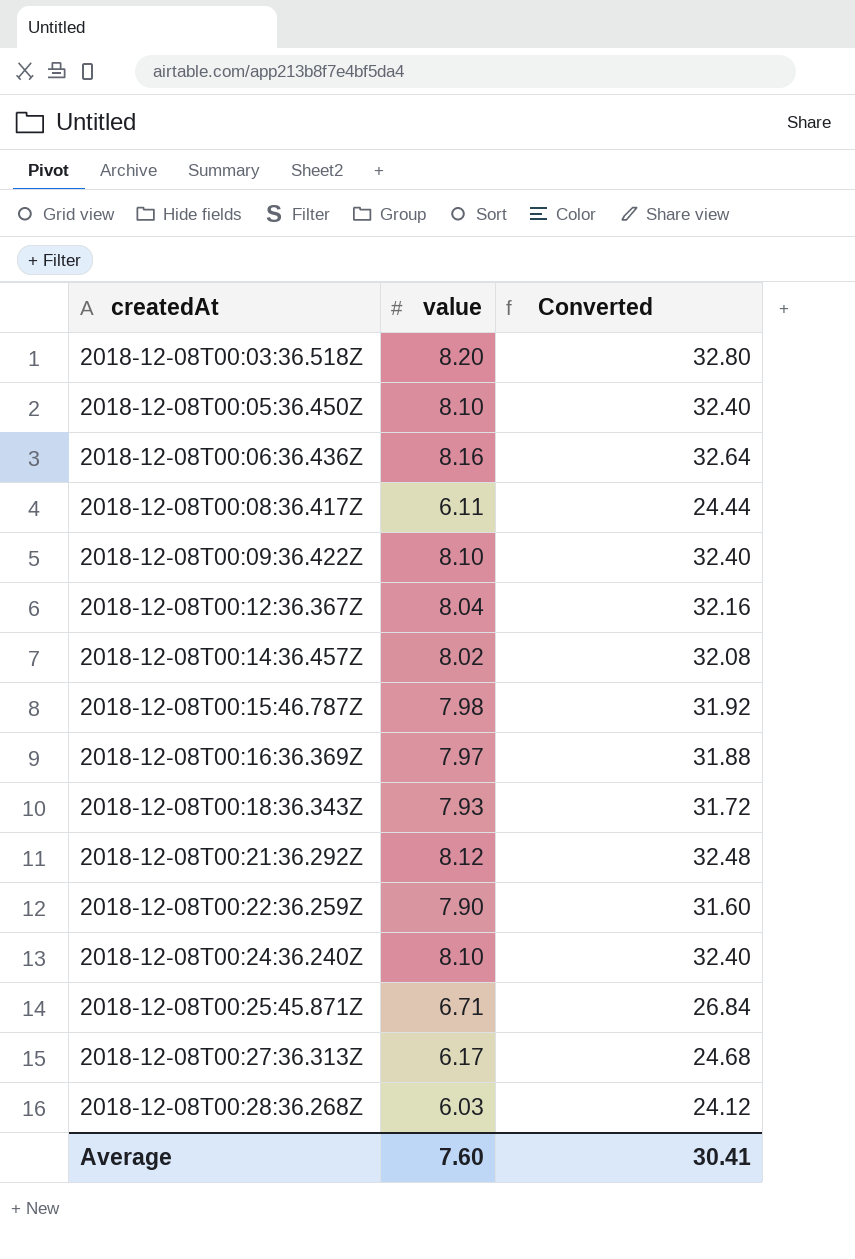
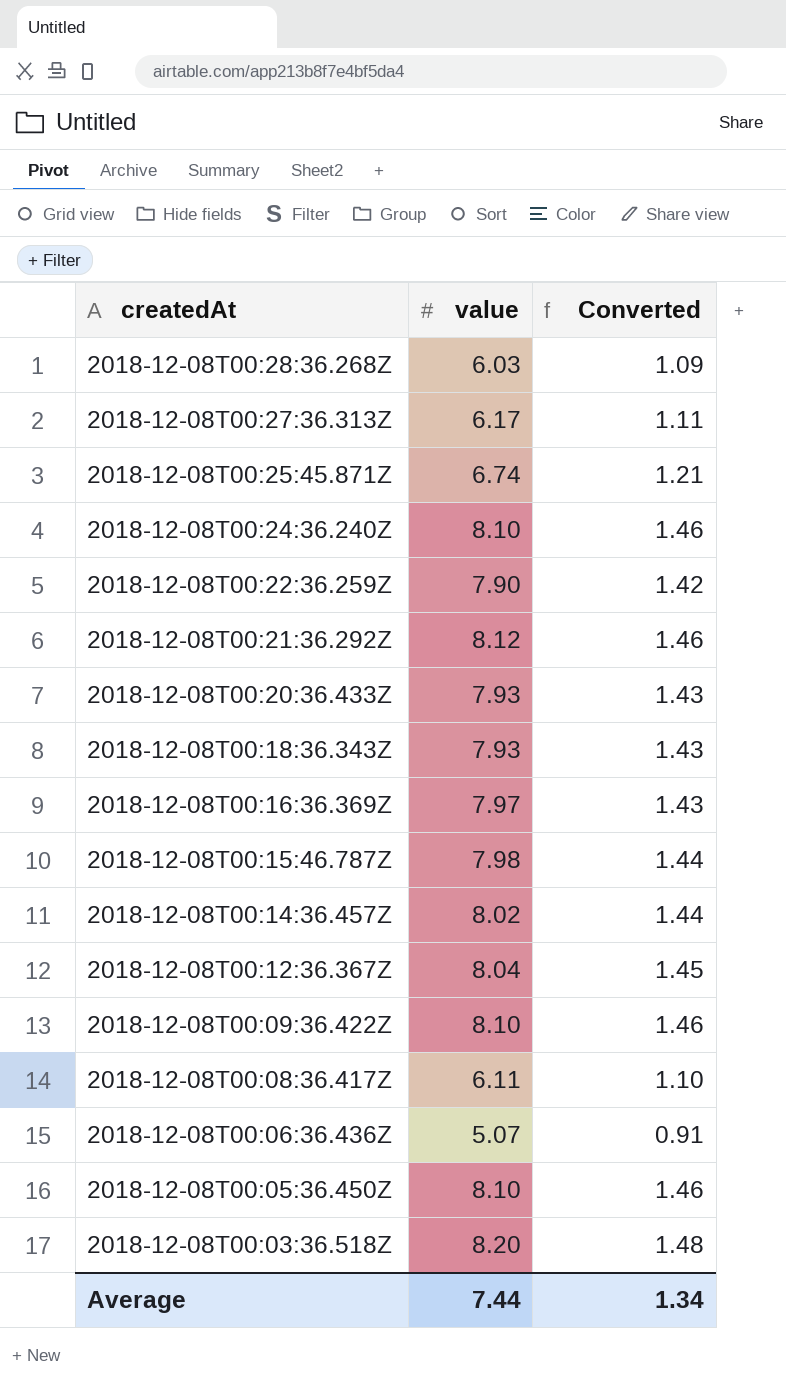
row order: createdAt ascending -> createdAt descending
column Converted | formula: [value] * 4 -> [value] * 0.18
2018-12-08T00:25:45.871Z | value: 6.71 -> 6.74
row 2018-12-08T00:20:36.433Z: none -> 7.93 | 1.43
2018-12-08T00:06:36.436Z | value: 8.16 -> 5.07
Average | value: 7.60 -> 7.44
Average | Converted: 30.41 -> 1.34

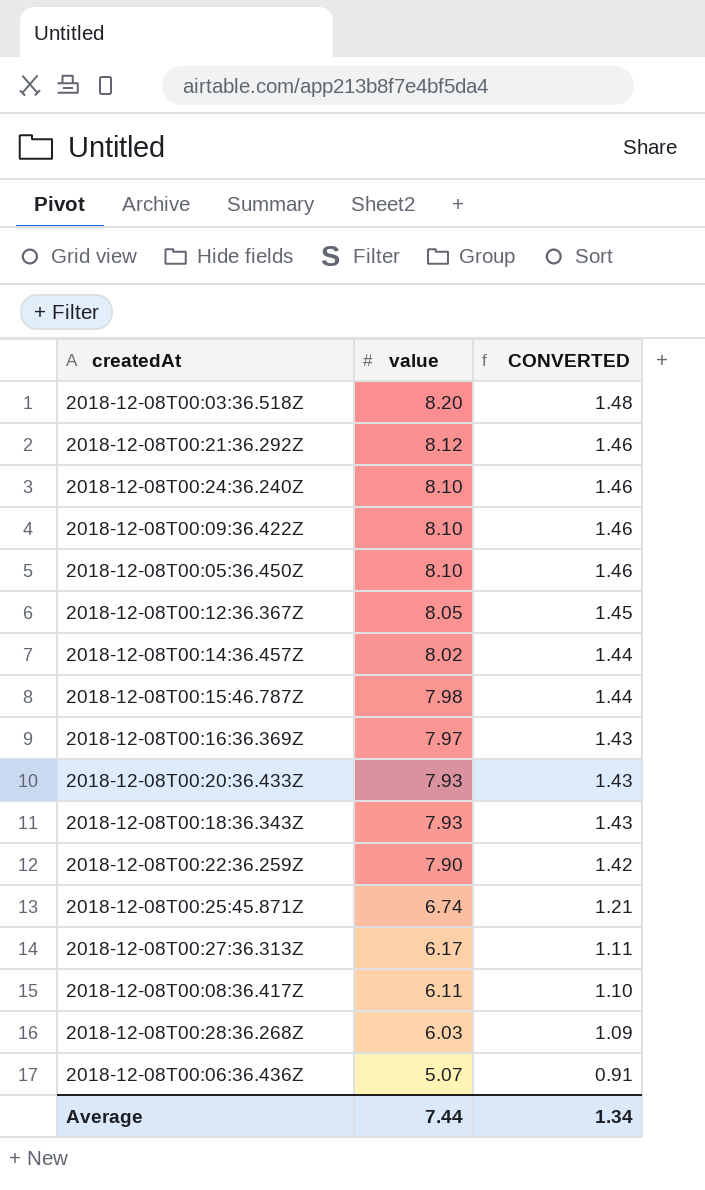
row order: createdAt descending -> value descending
column name: Converted -> CONVERTED
2018-12-08T00:12:36.367Z | value: 8.04 -> 8.05

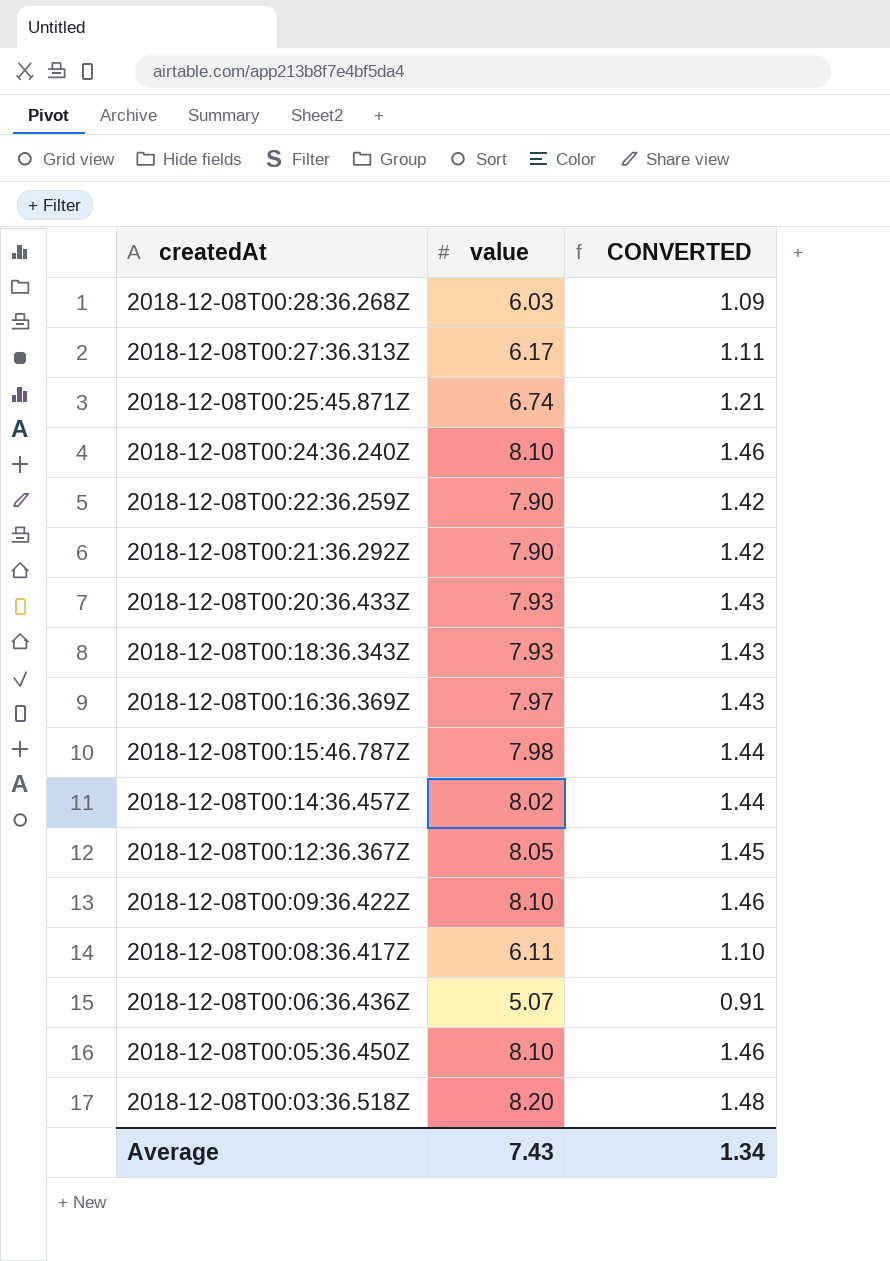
row order: value descending -> createdAt descending
2018-12-08T00:21:36.292Z | value: 8.12 -> 7.90
2018-12-08T00:21:36.292Z | CONVERTED: 1.46 -> 1.42
Average | value: 7.44 -> 7.43

